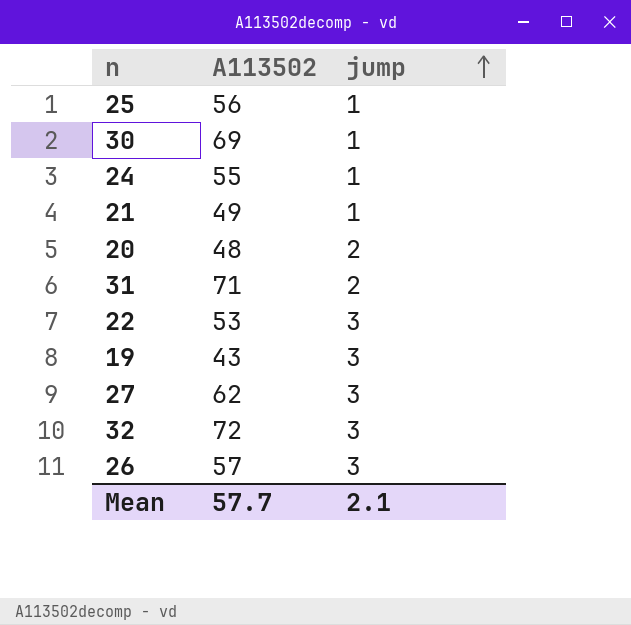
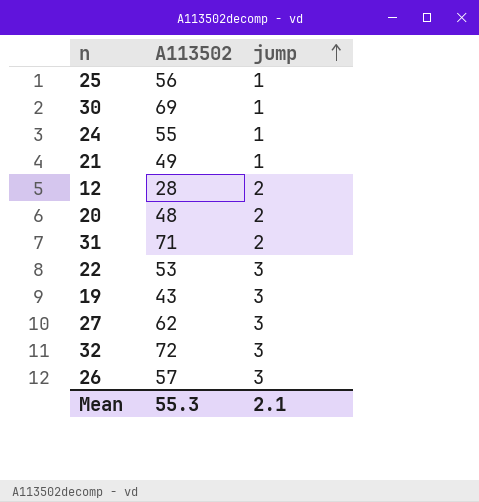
row 12: none -> 28 | 2
Mean | A113502: 57.7 -> 55.3

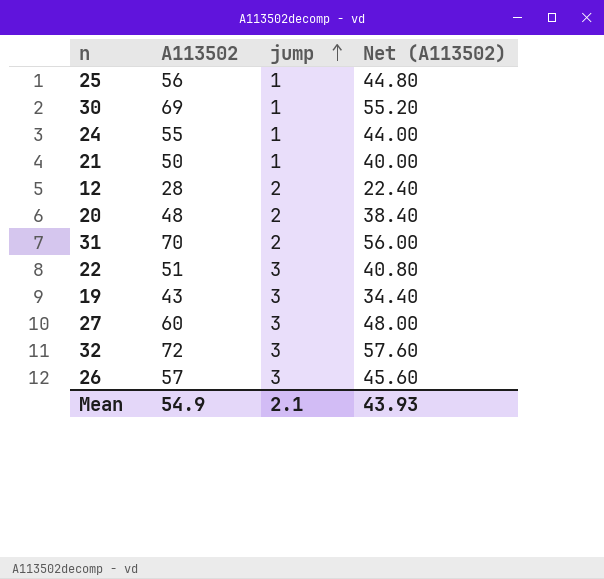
column Net (A113502) | formula: none -> [A113502] * 0.8
21 | A113502: 49 -> 50
31 | A113502: 71 -> 70
22 | A113502: 53 -> 51
27 | A113502: 62 -> 60
Mean | A113502: 55.3 -> 54.9

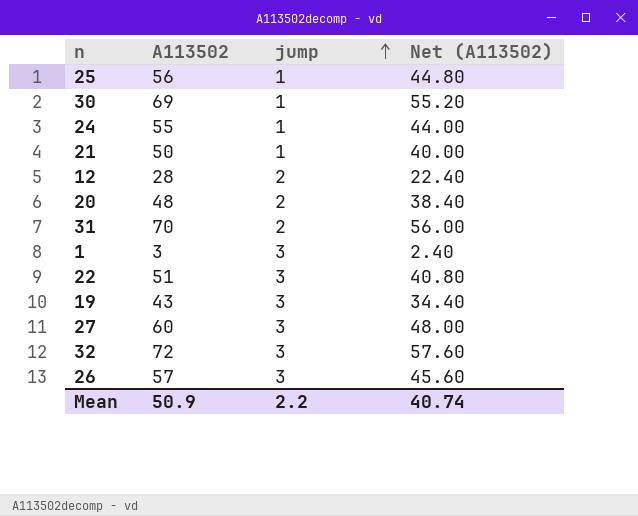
row 1: none -> 3 | 3 | 2.40
Mean | A113502: 54.9 -> 50.9
Mean | jump: 2.1 -> 2.2
Mean | Net (A113502): 43.93 -> 40.74

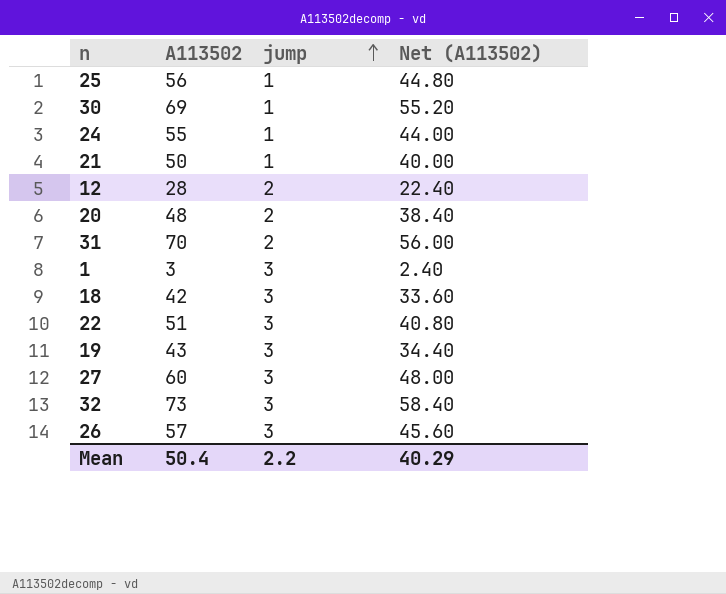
row 18: none -> 42 | 3 | 33.60
32 | A113502: 72 -> 73
32 | Net (A113502): 57.60 -> 58.40
Mean | A113502: 50.9 -> 50.4
Mean | Net (A113502): 40.74 -> 40.29

